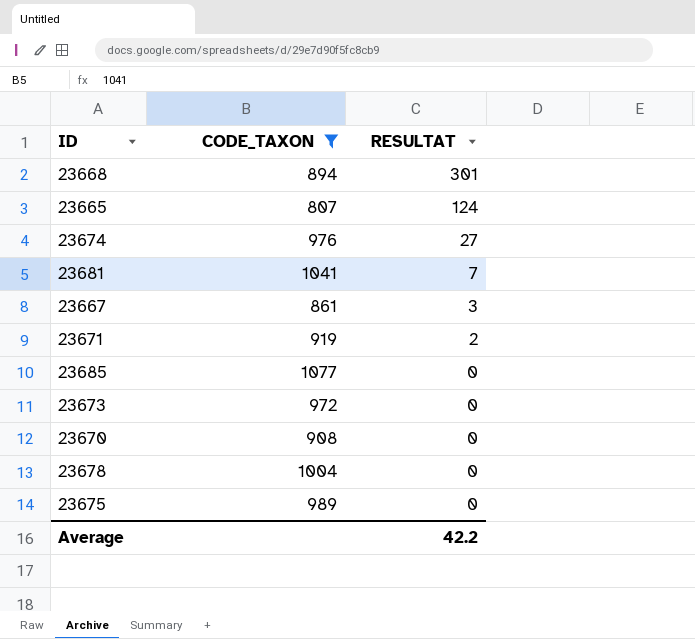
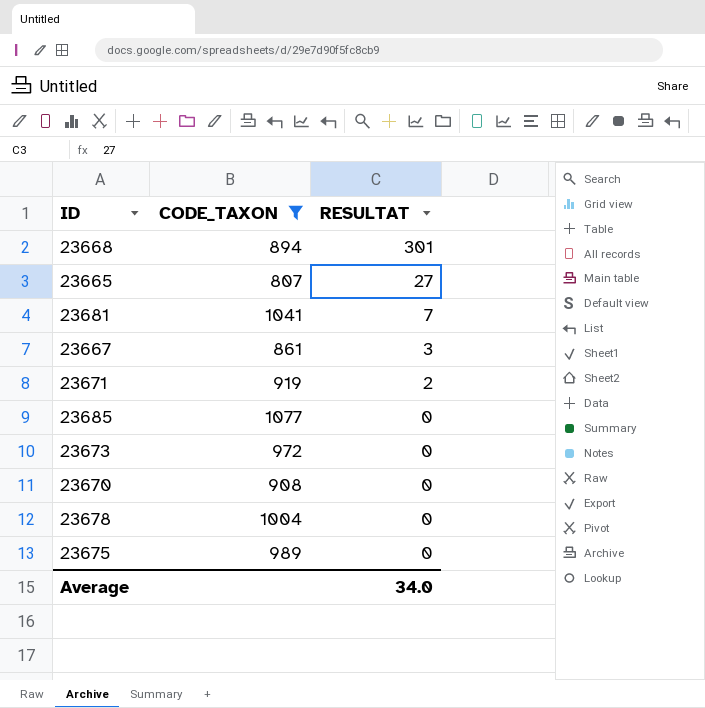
row 23674: 976 | 27 -> none
23665 | RESULTAT: 124 -> 27
Average | RESULTAT: 42.2 -> 34.0

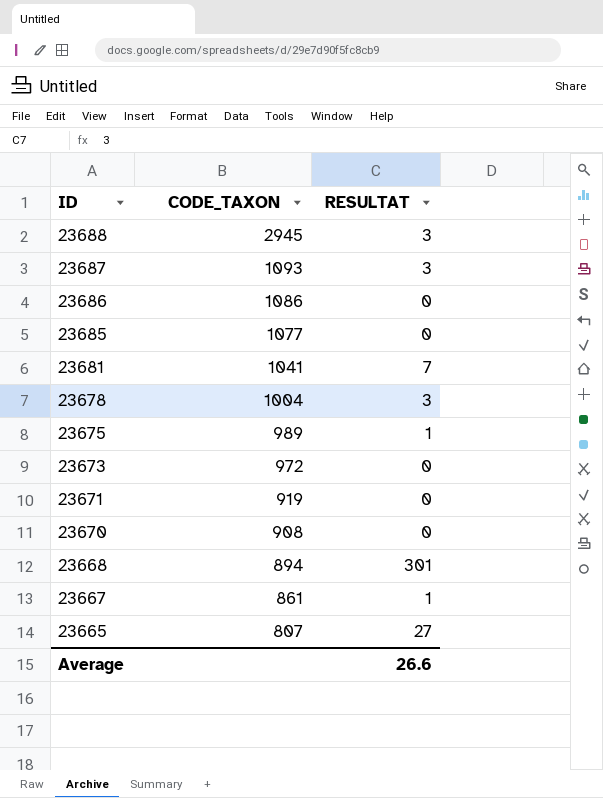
filter: CODE_TAXON <= 1077 -> none
row order: RESULTAT descending -> ID descending
23678 | RESULTAT: 0 -> 3
23675 | RESULTAT: 0 -> 1
23671 | RESULTAT: 2 -> 0
23667 | RESULTAT: 3 -> 1
Average | RESULTAT: 34.0 -> 26.6

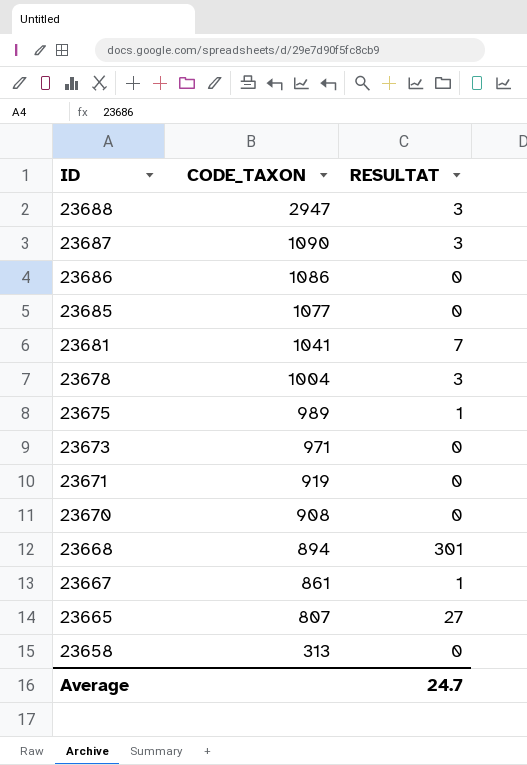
23688 | CODE_TAXON: 2945 -> 2947
23687 | CODE_TAXON: 1093 -> 1090
23673 | CODE_TAXON: 972 -> 971
row 23658: none -> 313 | 0
Average | RESULTAT: 26.6 -> 24.7

